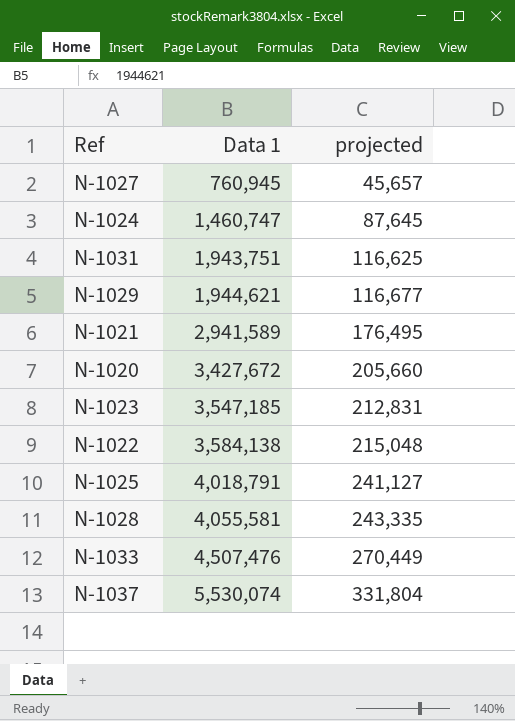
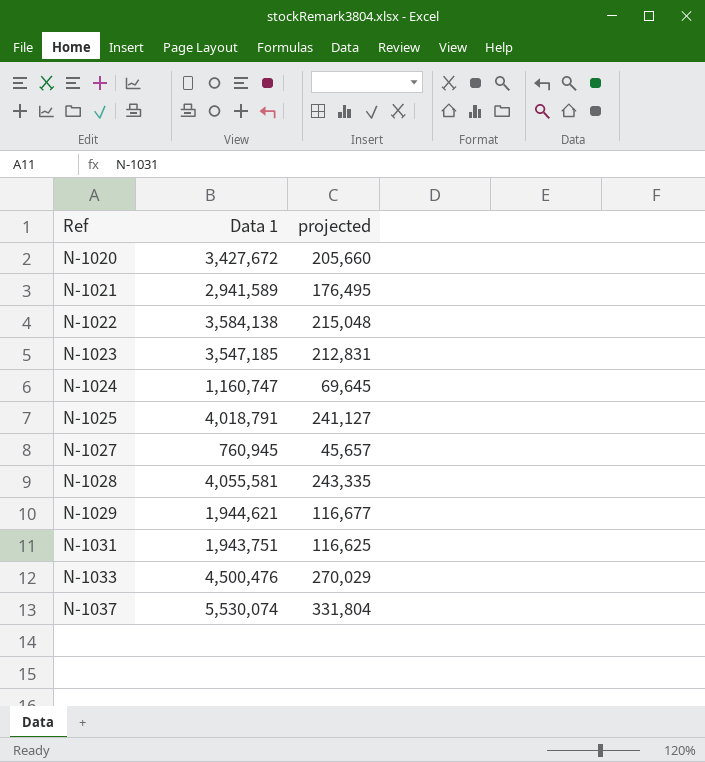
row order: Data 1 ascending -> Ref ascending
N-1024 | Data 1: 1,460,747 -> 1,160,747
N-1024 | projected: 87,645 -> 69,645
N-1033 | Data 1: 4,507,476 -> 4,500,476
N-1033 | projected: 270,449 -> 270,029

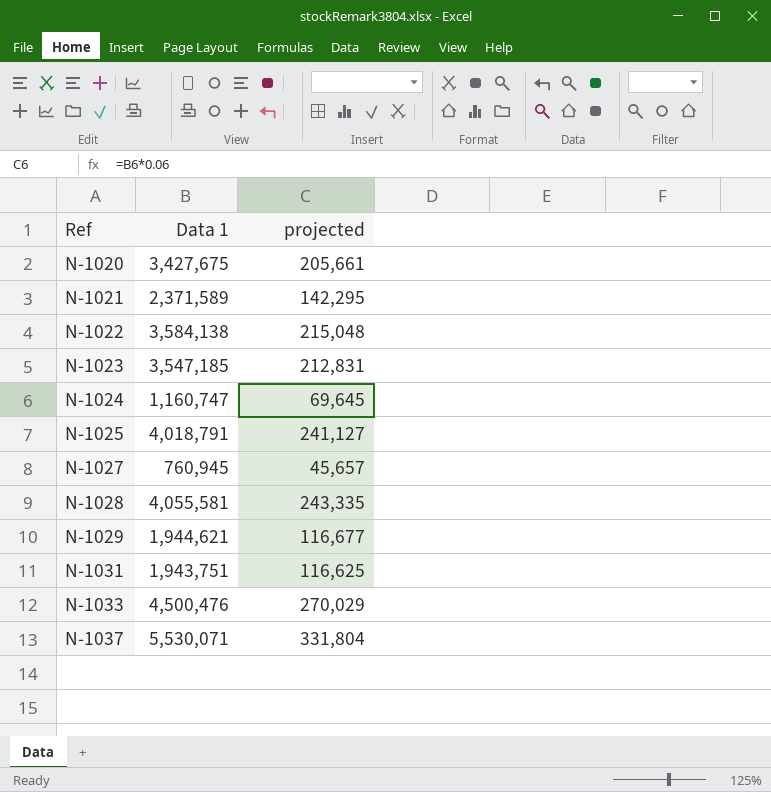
N-1020 | Data 1: 3,427,672 -> 3,427,675
N-1020 | projected: 205,660 -> 205,661
N-1021 | Data 1: 2,941,589 -> 2,371,589
N-1021 | projected: 176,495 -> 142,295
N-1037 | Data 1: 5,530,074 -> 5,530,071

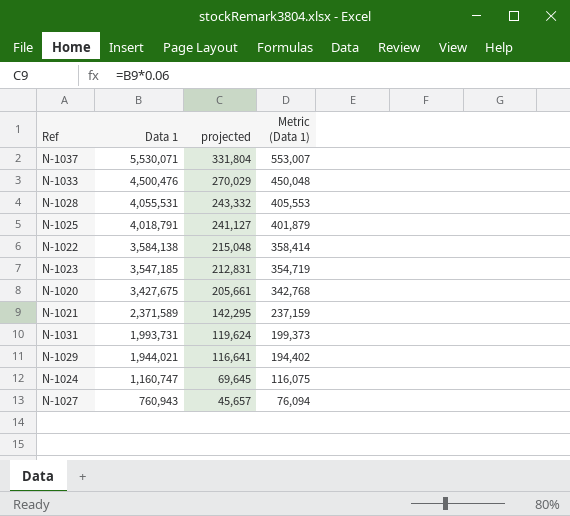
row order: Ref ascending -> Data 1 descending
column Metric (Data 1) | formula: none -> [Data 1] * 0.1
N-1028 | Data 1: 4,055,581 -> 4,055,531
N-1028 | projected: 243,335 -> 243,332
N-1031 | Data 1: 1,943,751 -> 1,993,731
N-1031 | projected: 116,625 -> 119,624
N-1029 | Data 1: 1,944,621 -> 1,944,021
N-1029 | projected: 116,677 -> 116,641
N-1027 | Data 1: 760,945 -> 760,943

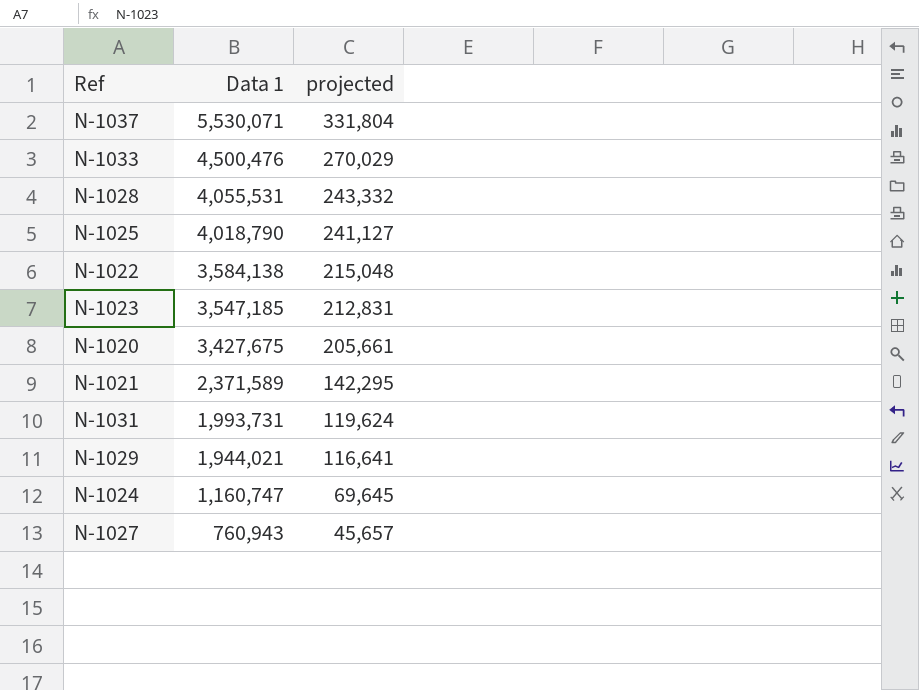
column Metric (Data 1) | formula: [Data 1] * 0.1 -> none
N-1025 | Data 1: 4,018,791 -> 4,018,790

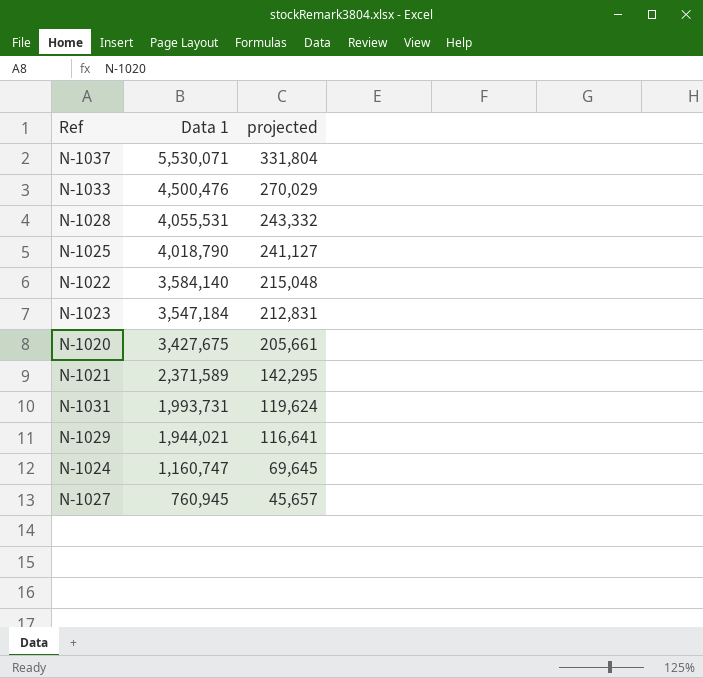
N-1022 | Data 1: 3,584,138 -> 3,584,140
N-1023 | Data 1: 3,547,185 -> 3,547,184
N-1027 | Data 1: 760,943 -> 760,945

